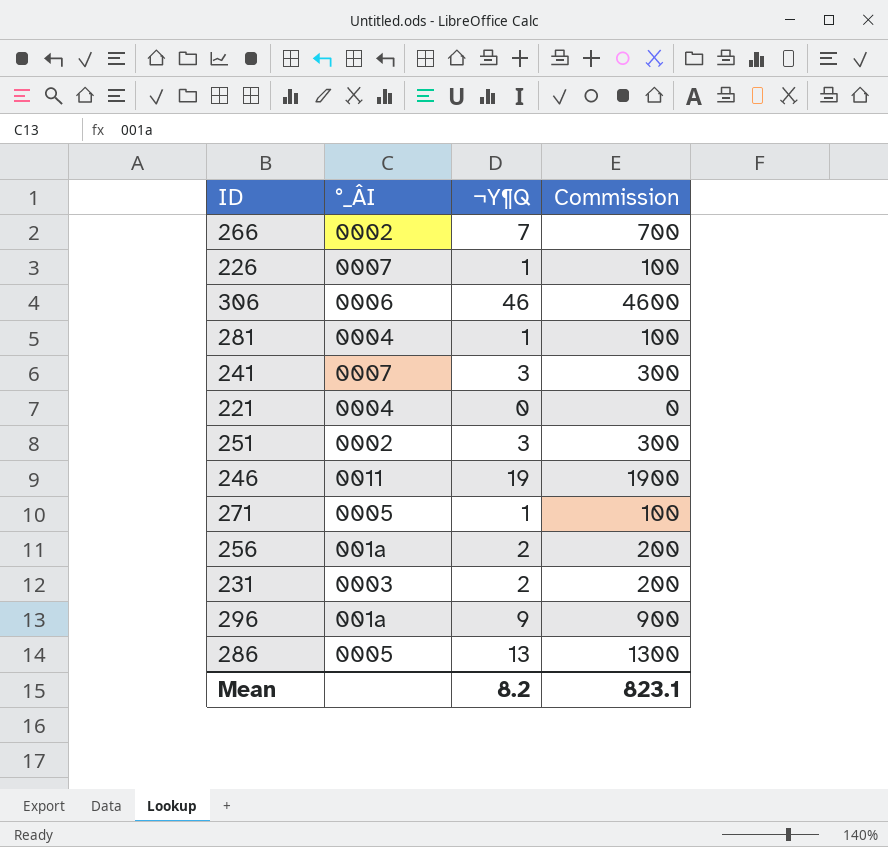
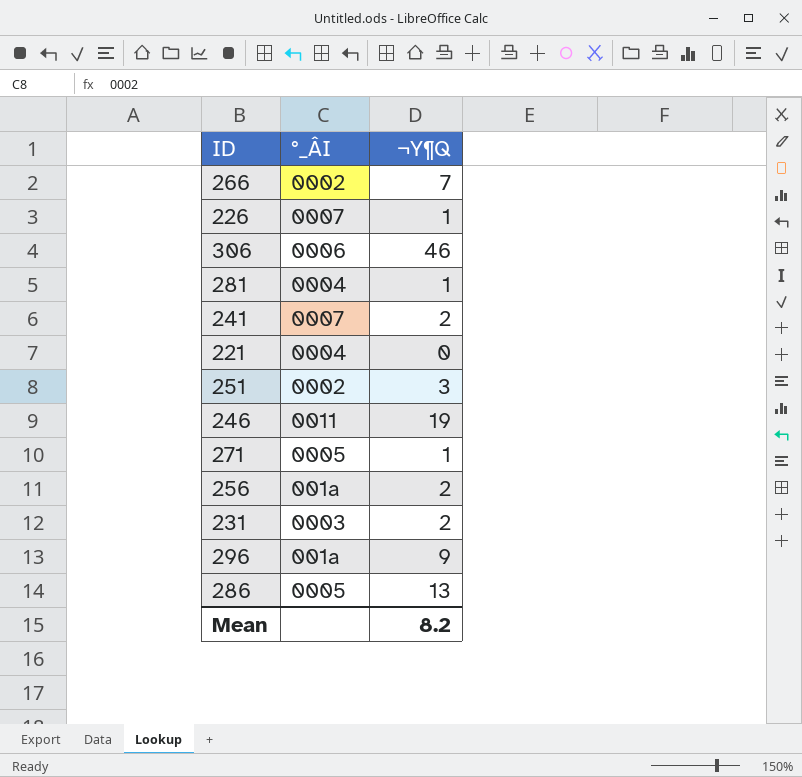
column Commission | formula: [¬Y¶Q] * 100 -> none
241 | ¬Y¶Q: 3 -> 2

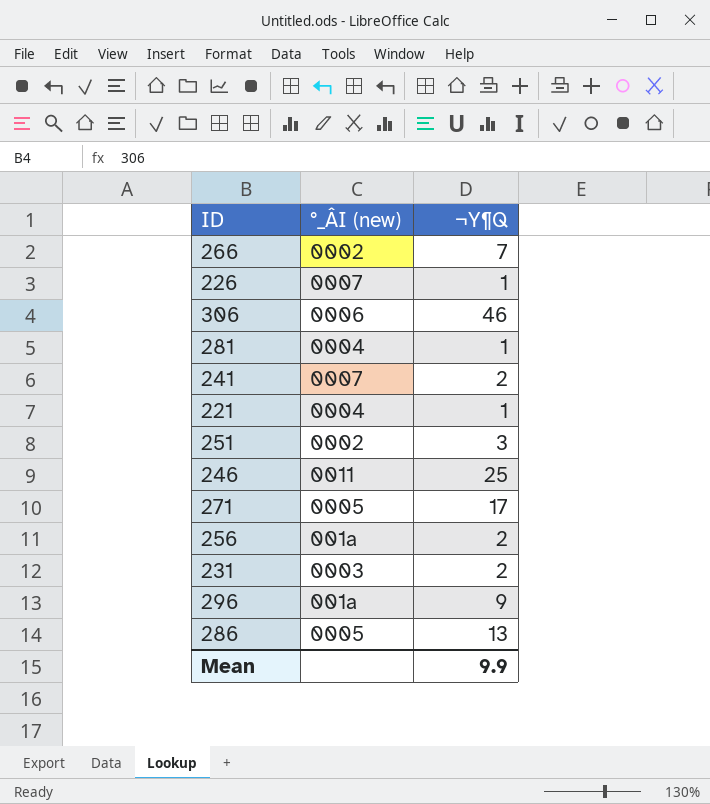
column name: °_ÂI -> °_ÂI (new)
221 | ¬Y¶Q: 0 -> 1
246 | ¬Y¶Q: 19 -> 25
271 | ¬Y¶Q: 1 -> 17
Mean | ¬Y¶Q: 8.2 -> 9.9

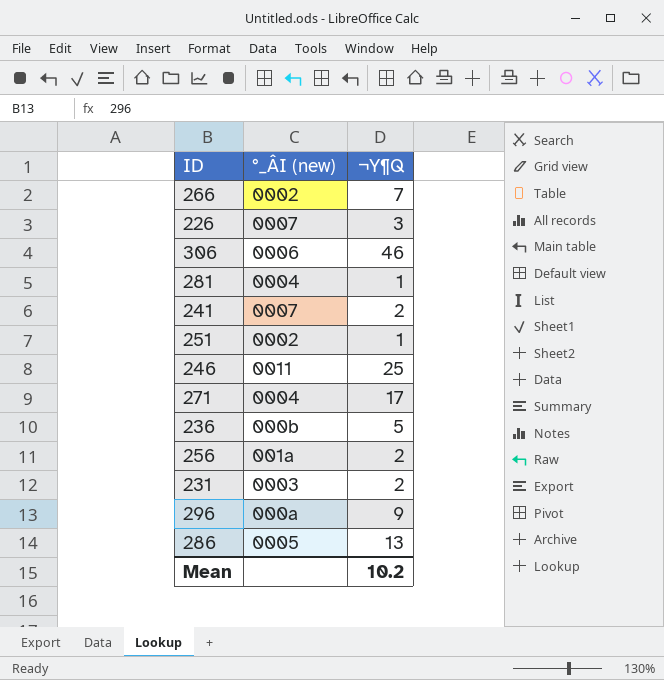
row 221: 0004 | 1 -> none
226 | ¬Y¶Q: 1 -> 3
251 | ¬Y¶Q: 3 -> 1
271 | °_ÂI (new): 0005 -> 0004
row 236: none -> 000b | 5
296 | °_ÂI (new): 001a -> 000a
Mean | ¬Y¶Q: 9.9 -> 10.2

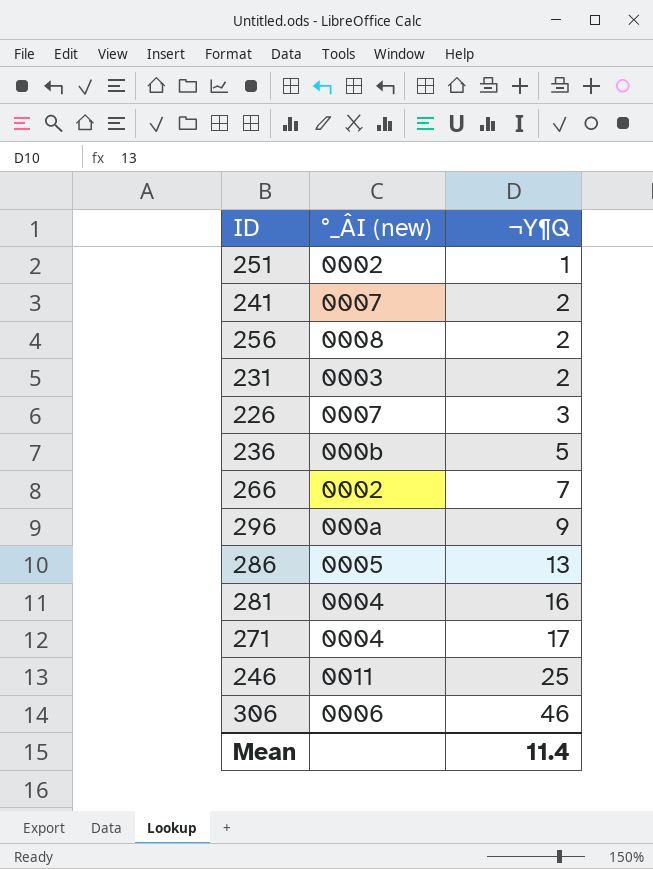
row order: none -> ¬Y¶Q ascending
256 | °_ÂI (new): 001a -> 0008
281 | ¬Y¶Q: 1 -> 16
Mean | ¬Y¶Q: 10.2 -> 11.4

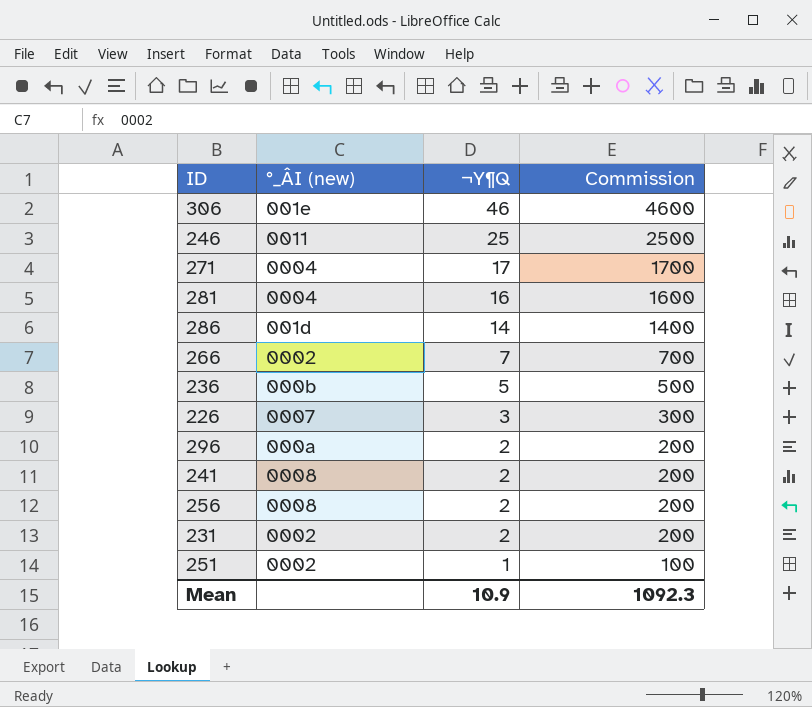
row order: ¬Y¶Q ascending -> ¬Y¶Q descending
column Commission | formula: none -> [¬Y¶Q] * 100
306 | °_ÂI (new): 0006 -> 001e
286 | °_ÂI (new): 0005 -> 001d
286 | ¬Y¶Q: 13 -> 14
296 | ¬Y¶Q: 9 -> 2
241 | °_ÂI (new): 0007 -> 0008
231 | °_ÂI (new): 0003 -> 0002
Mean | ¬Y¶Q: 11.4 -> 10.9

